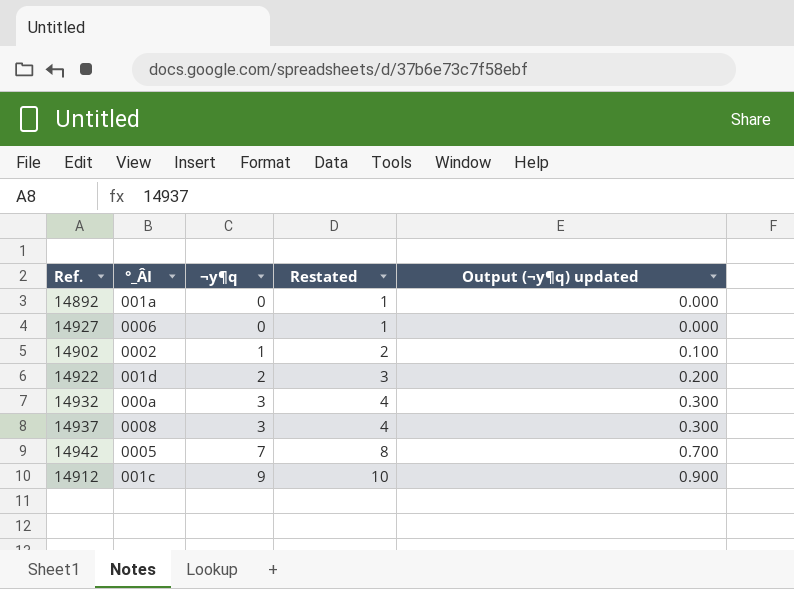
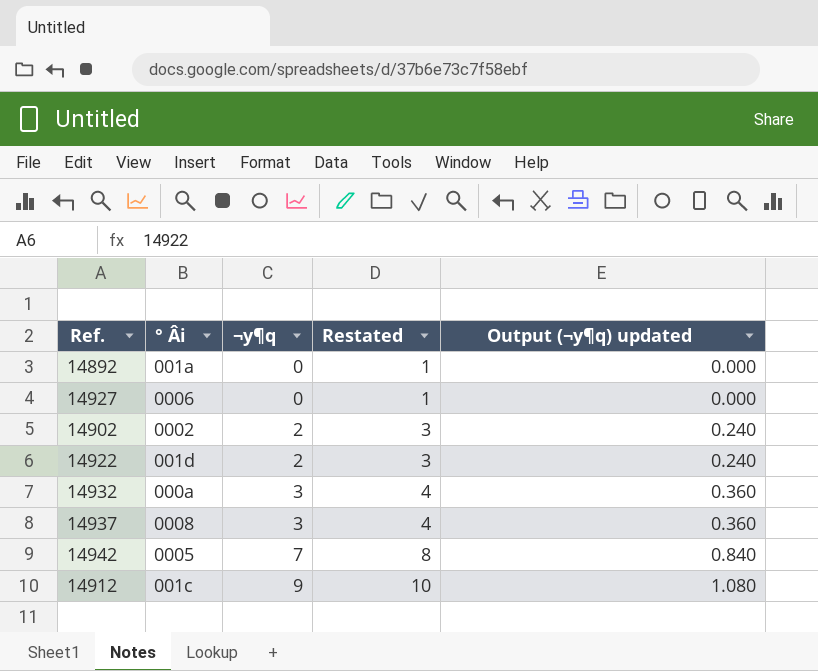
column name: °_ÂI -> ° Âi
column Output (¬y¶q) updated | formula: [¬y¶q] * 0.1 -> [¬y¶q] * 0.12
14902 | ¬y¶q: 1 -> 2
14902 | Restated: 2 -> 3

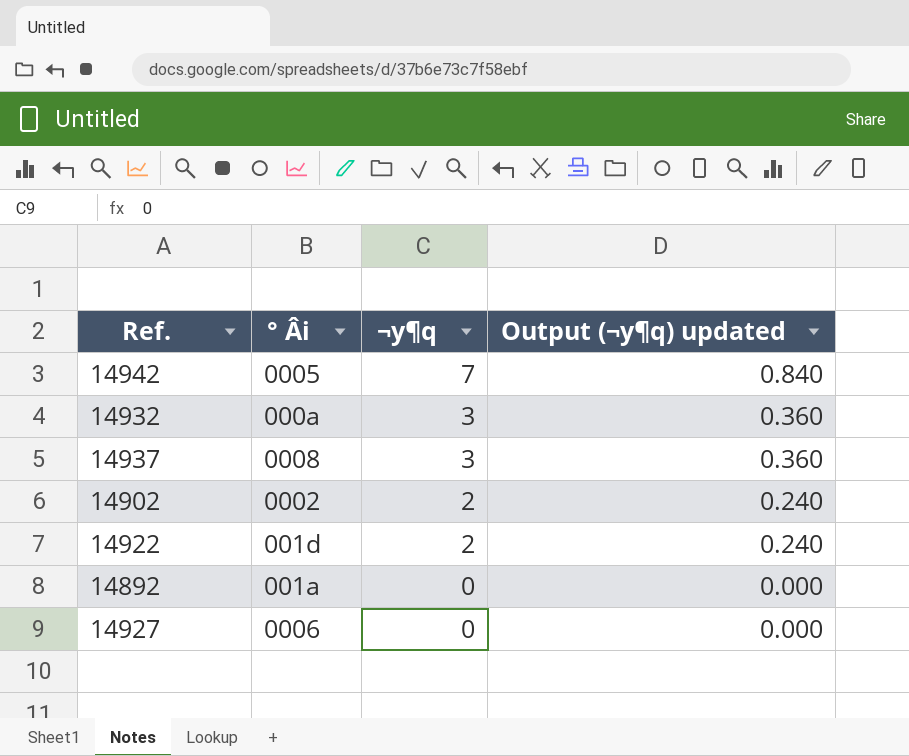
row order: ¬y¶q ascending -> ¬y¶q descending
column Restated | formula: [¬y¶q] + 1 -> none
row 14912: 001c | 9 | 10 | 1.080 -> none

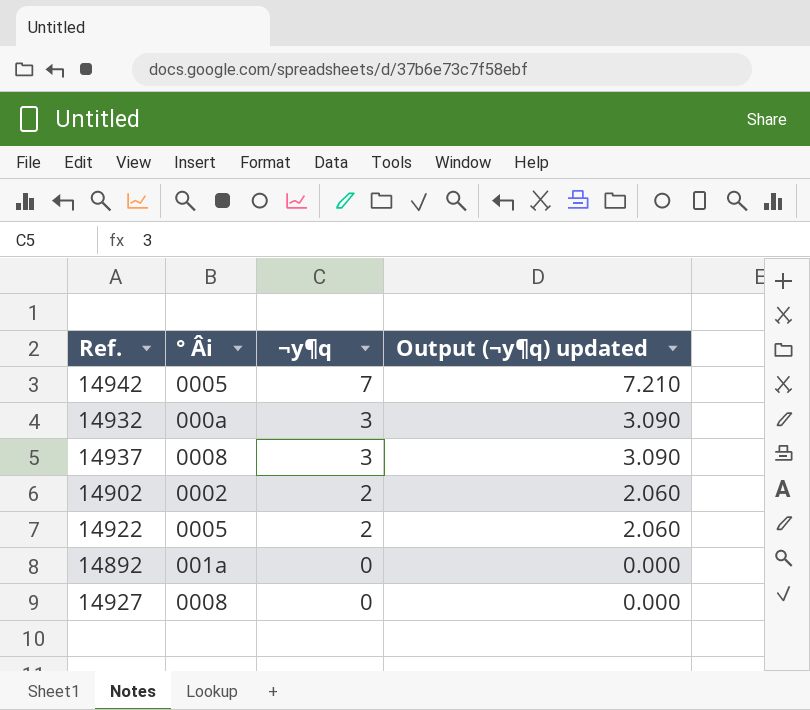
column Output (¬y¶q) updated | formula: [¬y¶q] * 0.12 -> [¬y¶q] * 1.03
14922 | ° Âi: 001d -> 0005
14927 | ° Âi: 0006 -> 0008

